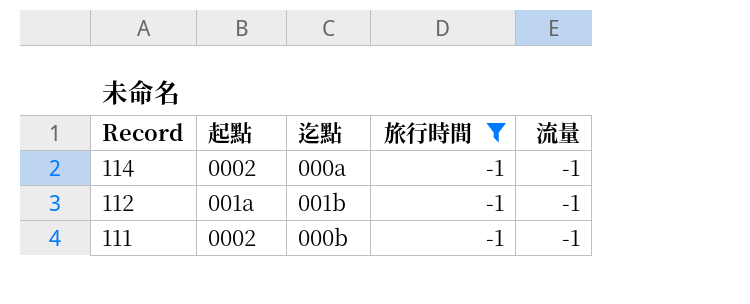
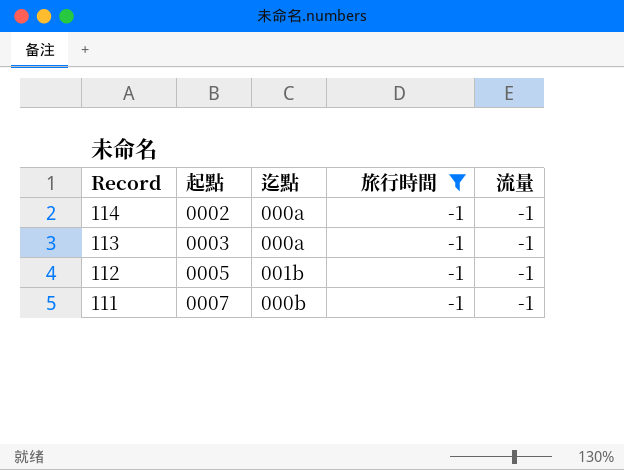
row 113: none -> 0003 | 000a | -1 | -1
112 | 起點: 001a -> 0005
111 | 起點: 0002 -> 0007

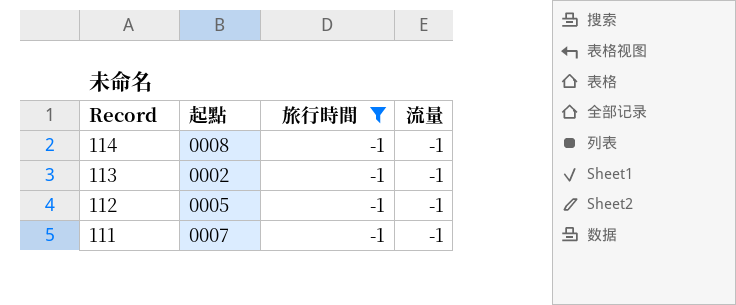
column 迄點 | position: 3 -> none
114 | 起點: 0002 -> 0008
113 | 起點: 0003 -> 0002

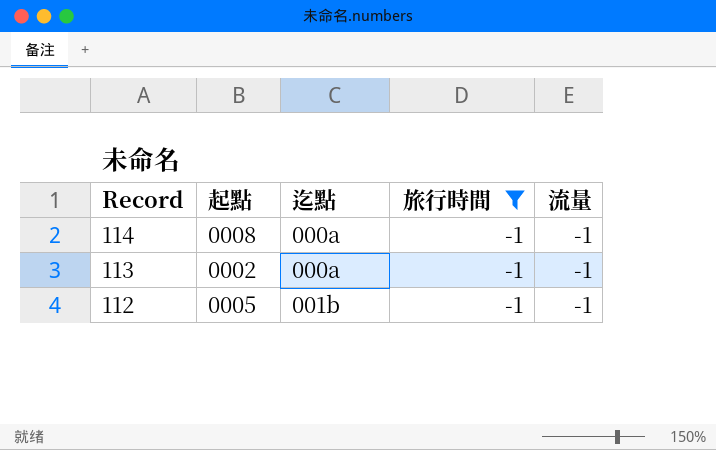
column 迄點 | position: none -> 3
row 111: 0007 | -1 | -1 -> none

